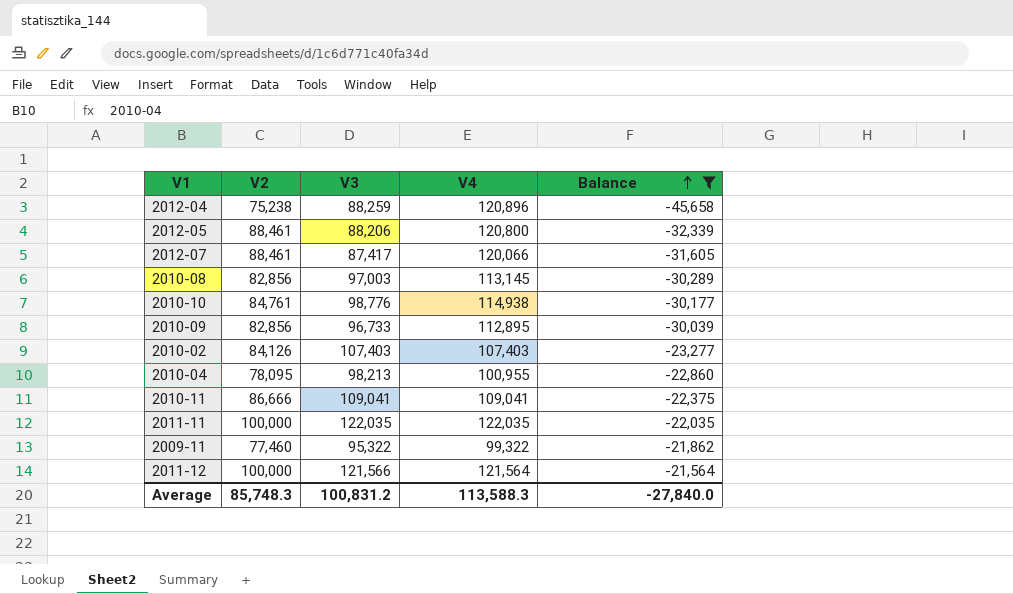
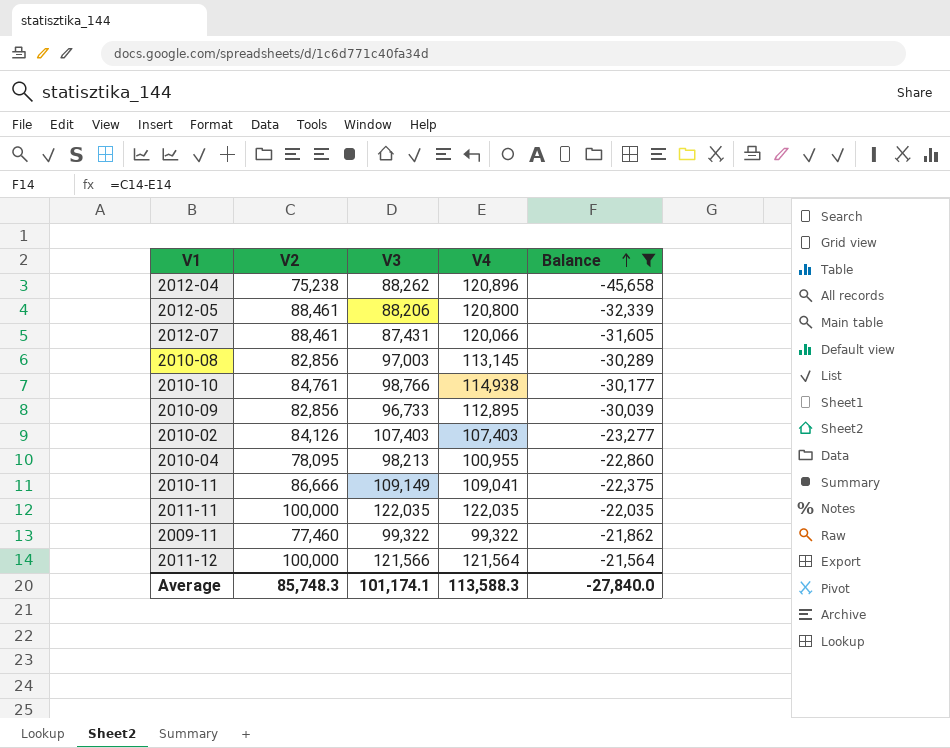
2012-04 | V3: 88,259 -> 88,262
2012-07 | V3: 87,417 -> 87,431
2010-10 | V3: 98,776 -> 98,766
2010-11 | V3: 109,041 -> 109,149
2009-11 | V3: 95,322 -> 99,322
Average | V3: 100,831.2 -> 101,174.1

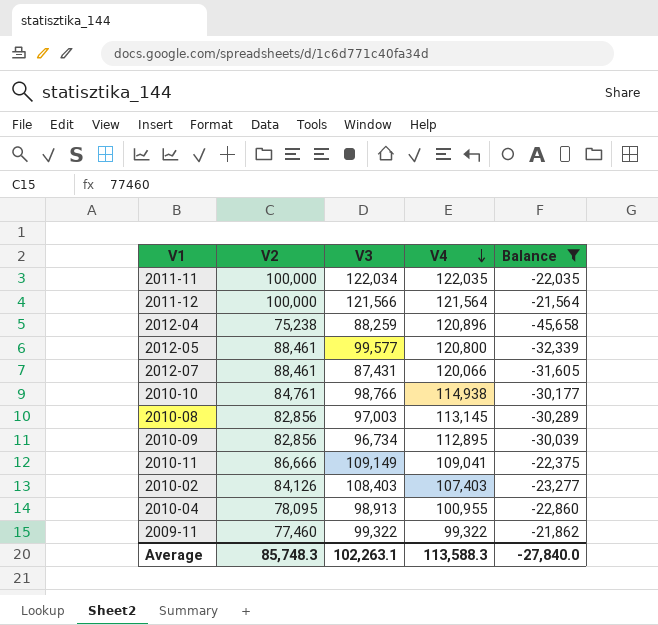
row order: Balance ascending -> V4 descending
2011-11 | V3: 122,035 -> 122,034
2012-04 | V3: 88,262 -> 88,259
2012-05 | V3: 88,206 -> 99,577
2010-09 | V3: 96,733 -> 96,734
2010-02 | V3: 107,403 -> 108,403
2010-04 | V3: 98,213 -> 98,913
Average | V3: 101,174.1 -> 102,263.1

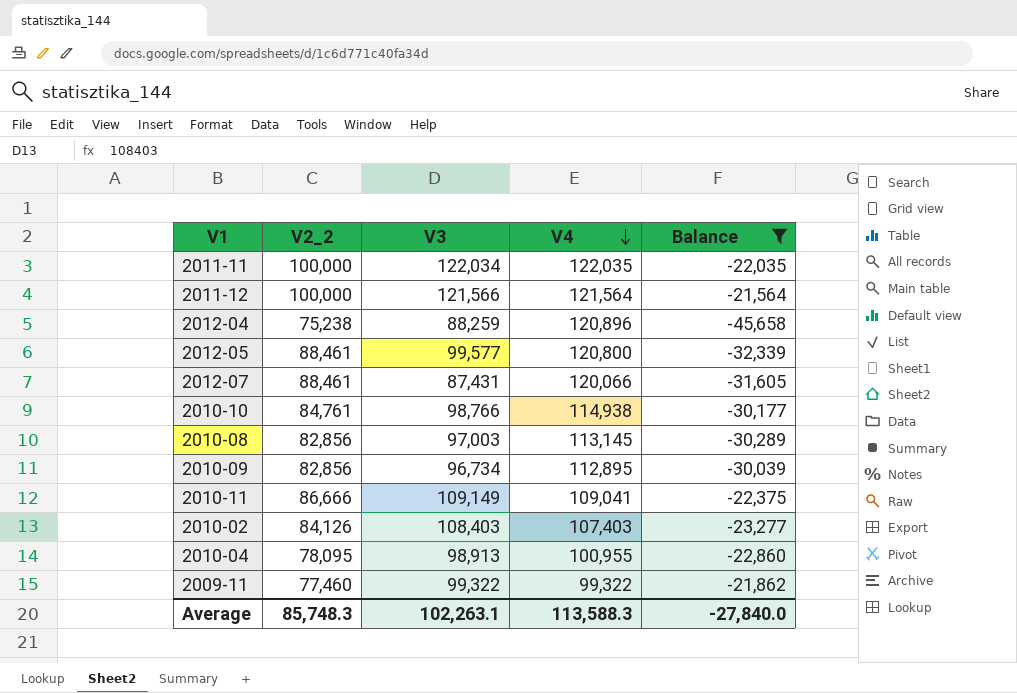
column name: V2 -> V2_2

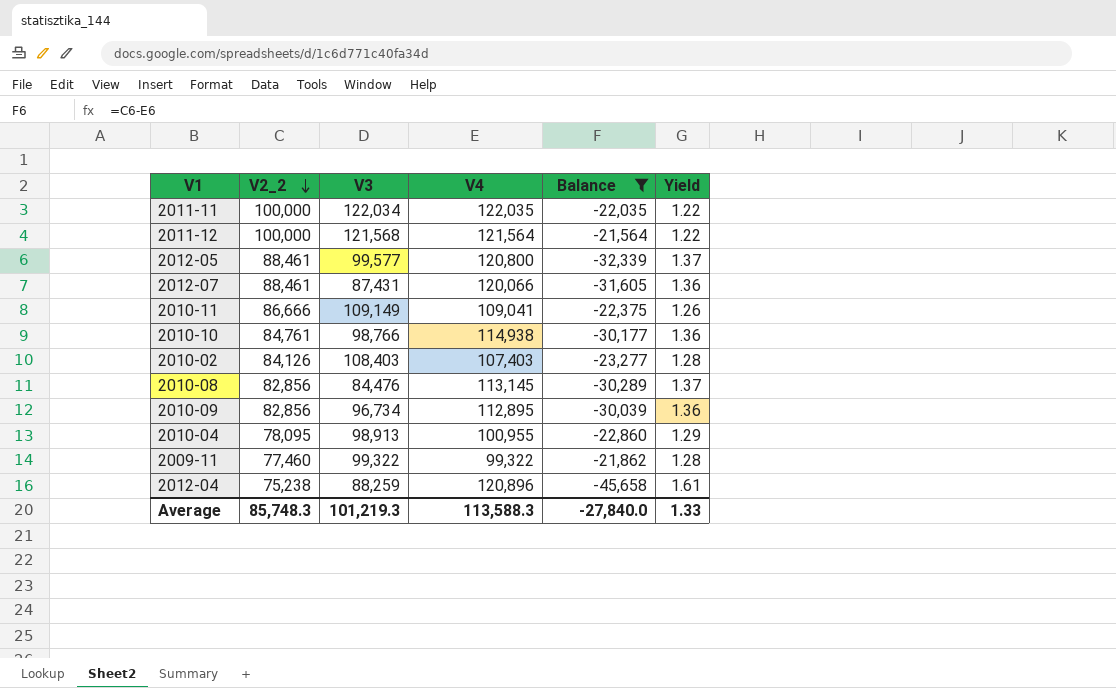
row order: V4 descending -> V2_2 descending
column Yield | formula: none -> [V4] / [V2_2]
2011-12 | V3: 121,566 -> 121,568
2010-08 | V3: 97,003 -> 84,476
Average | V3: 102,263.1 -> 101,219.3

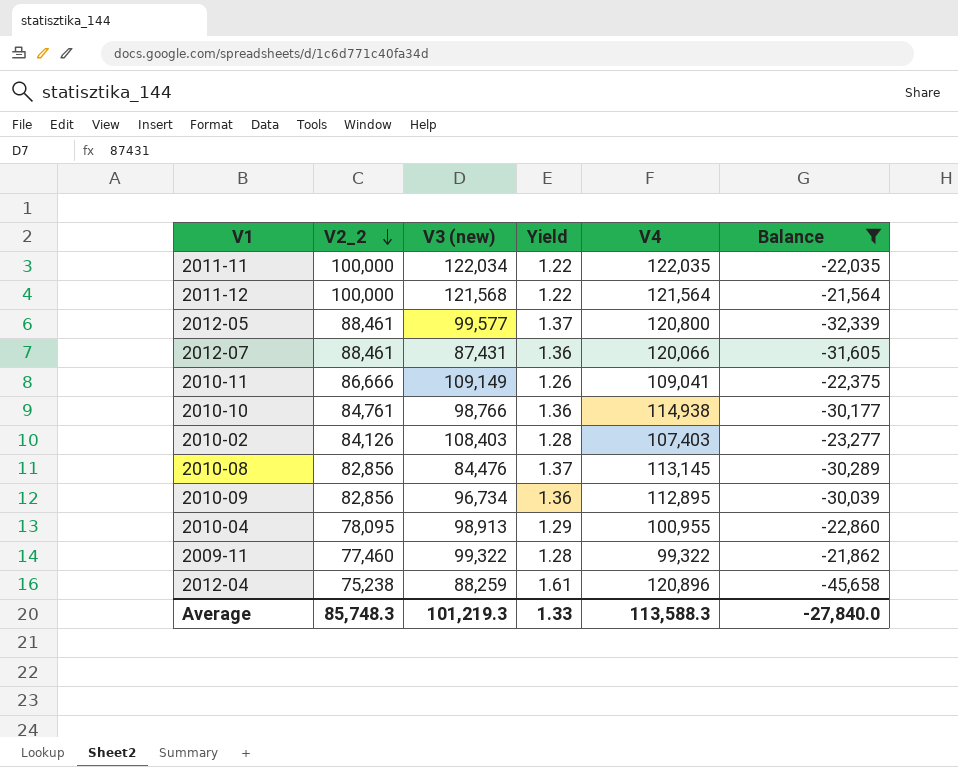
column name: V3 -> V3 (new)
column Yield | position: 6 -> 4

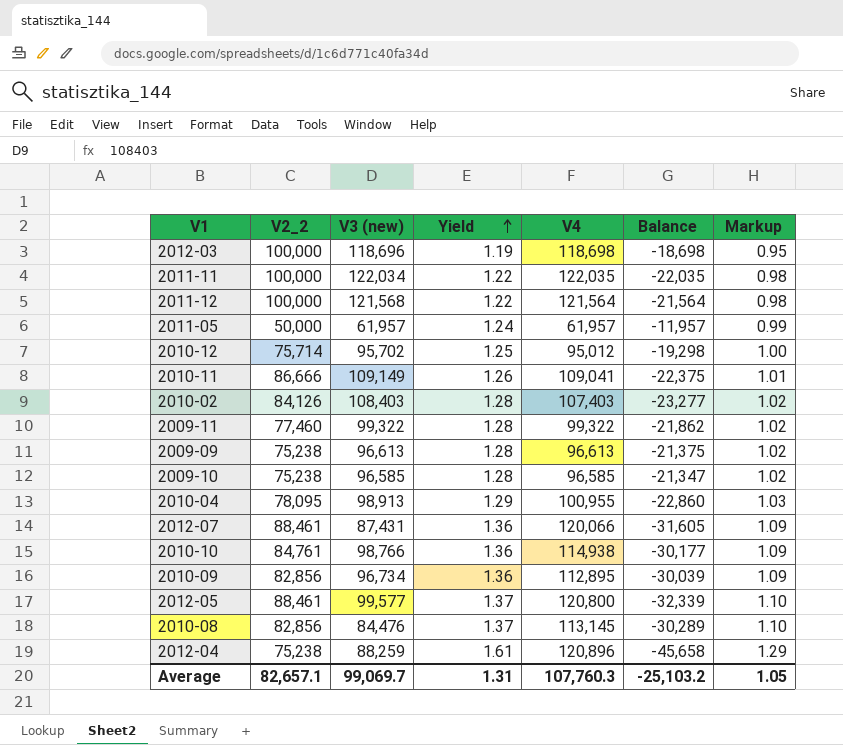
filter: Balance <= -21,564 -> none
row order: V2_2 descending -> Yield ascending
column Markup | formula: none -> [Yield] * 0.8
Average | V2_2: 85,748.3 -> 82,657.1
Average | V3 (new): 101,219.3 -> 99,069.7
Average | Yield: 1.33 -> 1.31
Average | V4: 113,588.3 -> 107,760.3
Average | Balance: -27,840.0 -> -25,103.2

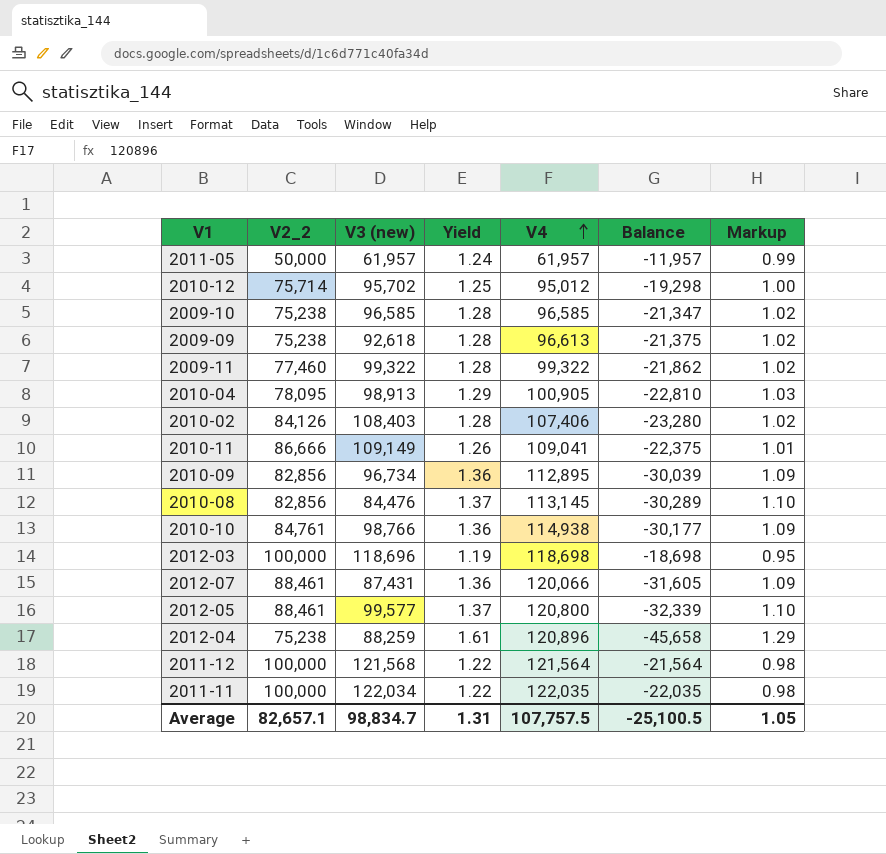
row order: Yield ascending -> V4 ascending
2009-09 | V3 (new): 96,613 -> 92,618
2010-04 | V4: 100,955 -> 100,905
2010-04 | Balance: -22,860 -> -22,810
2010-02 | V4: 107,403 -> 107,406
2010-02 | Balance: -23,277 -> -23,280
Average | V3 (new): 99,069.7 -> 98,834.7
Average | V4: 107,760.3 -> 107,757.5
Average | Balance: -25,103.2 -> -25,100.5

